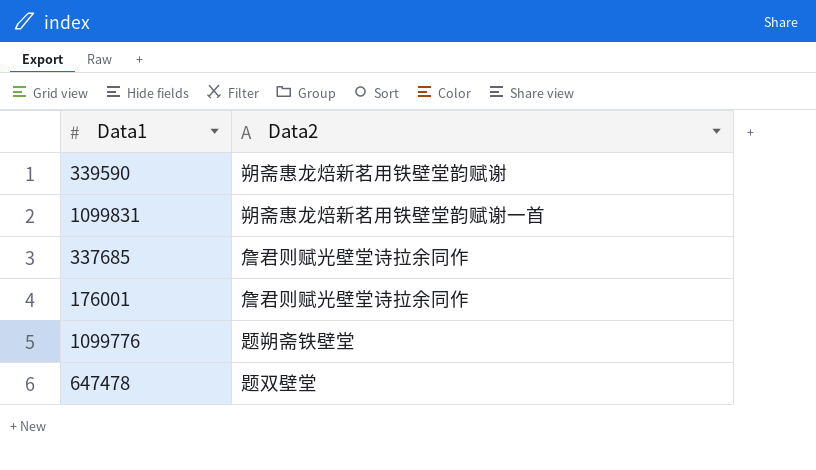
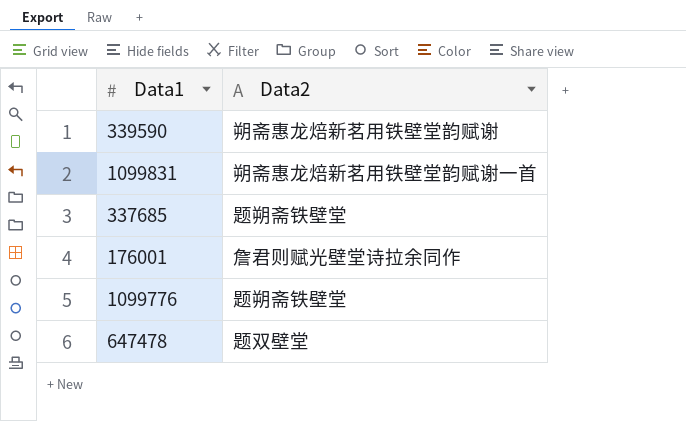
337685 | Data2: 詹君则赋光壁堂诗拉余同作 -> 题朔斋铁壁堂

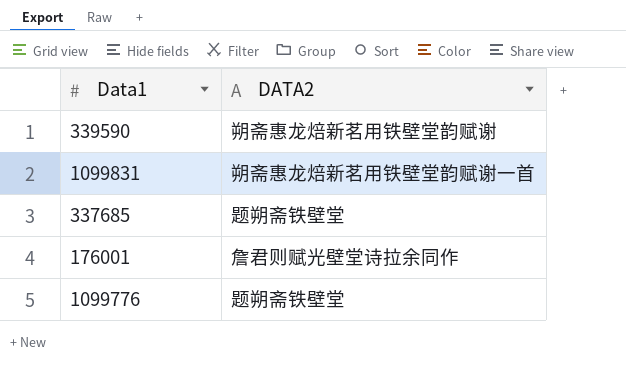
column name: Data2 -> DATA2
row 647478: 题双壁堂 -> none

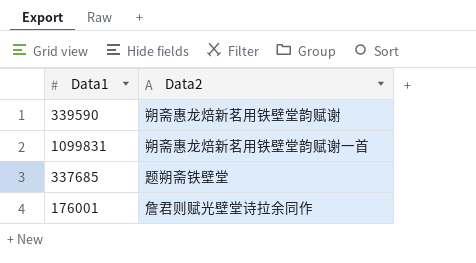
column name: DATA2 -> Data2
row 1099776: 题朔斋铁壁堂 -> none

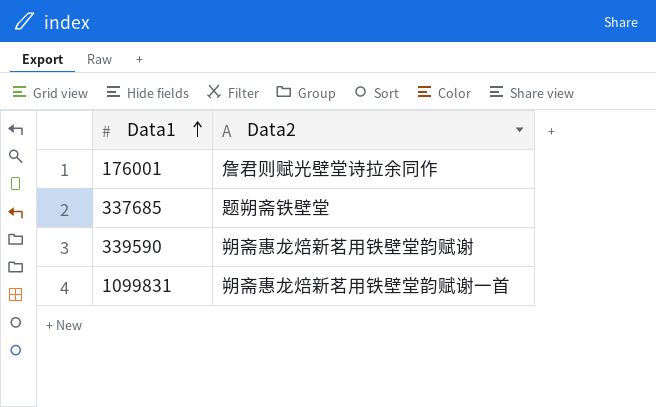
row order: none -> Data1 ascending

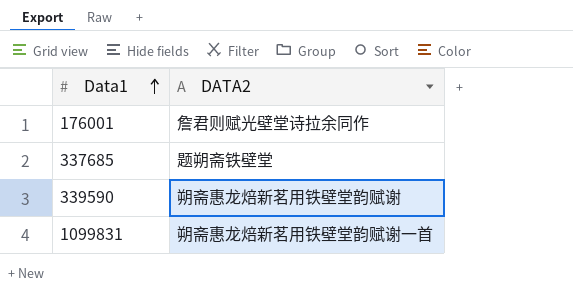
column name: Data2 -> DATA2

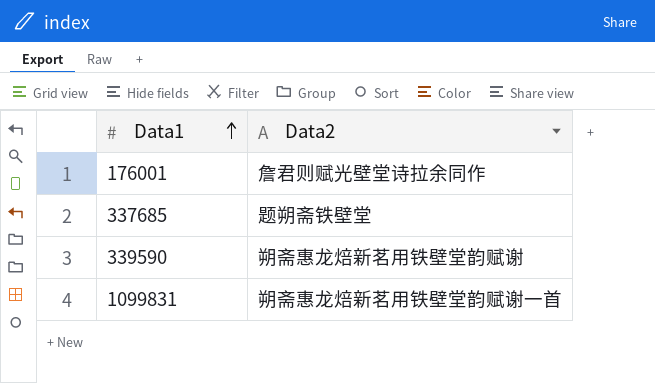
column name: DATA2 -> Data2

